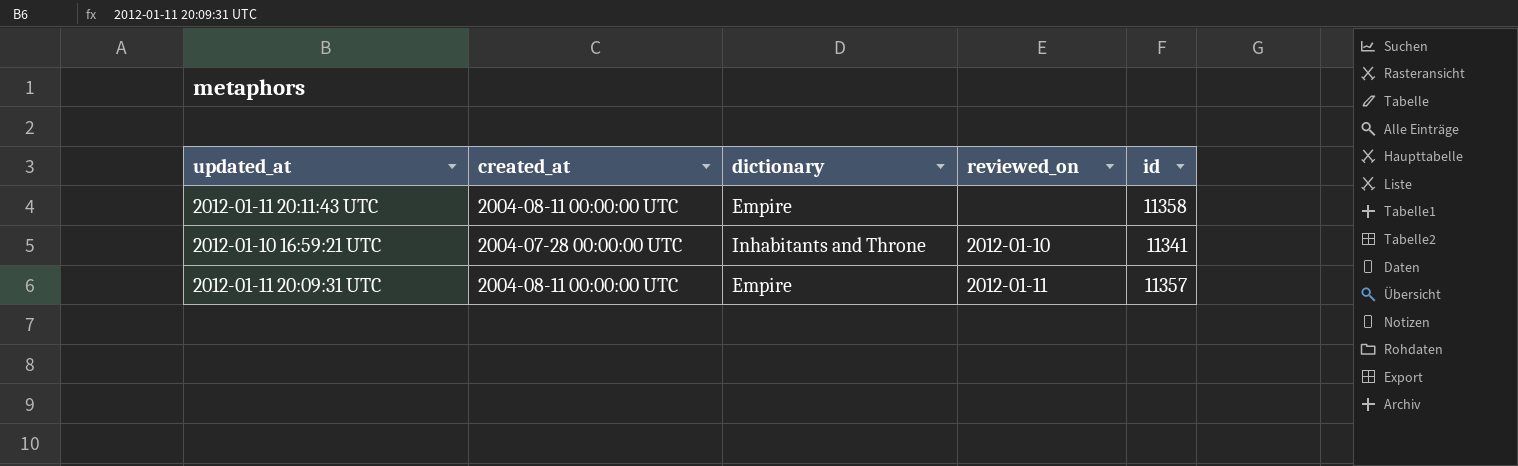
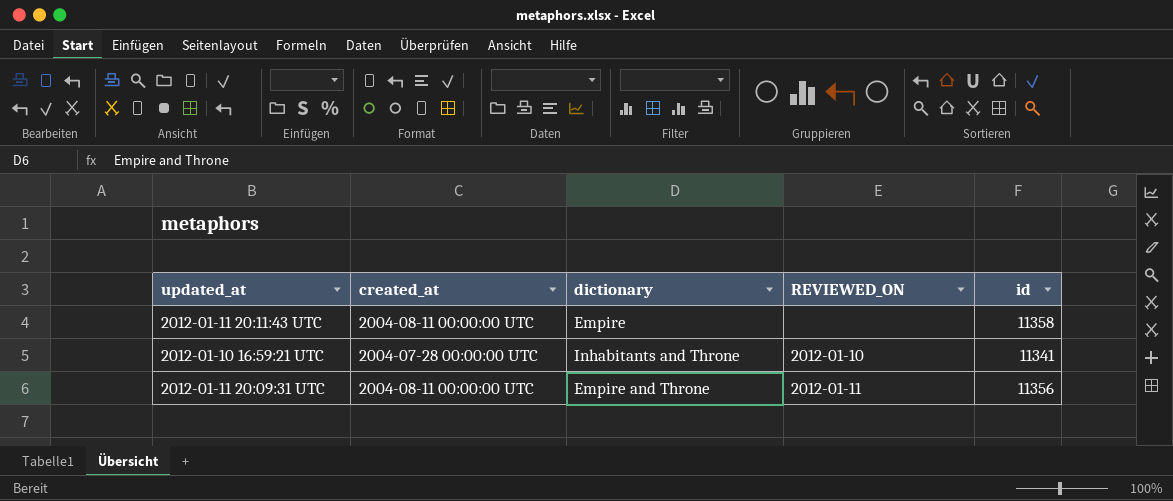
column name: reviewed_on -> REVIEWED_ON
2012-01-11 20:09:31 UTC | dictionary: Empire -> Empire and Throne
2012-01-11 20:09:31 UTC | id: 11357 -> 11356

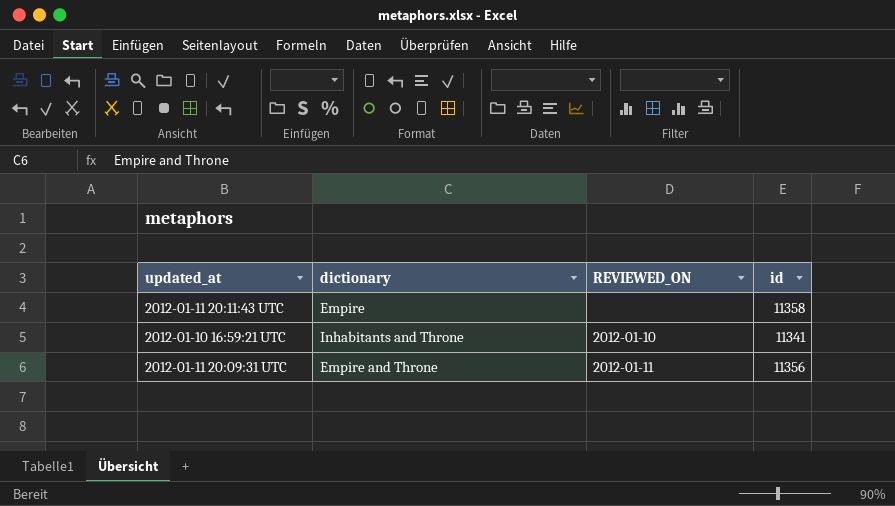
column created_at | position: 2 -> none

